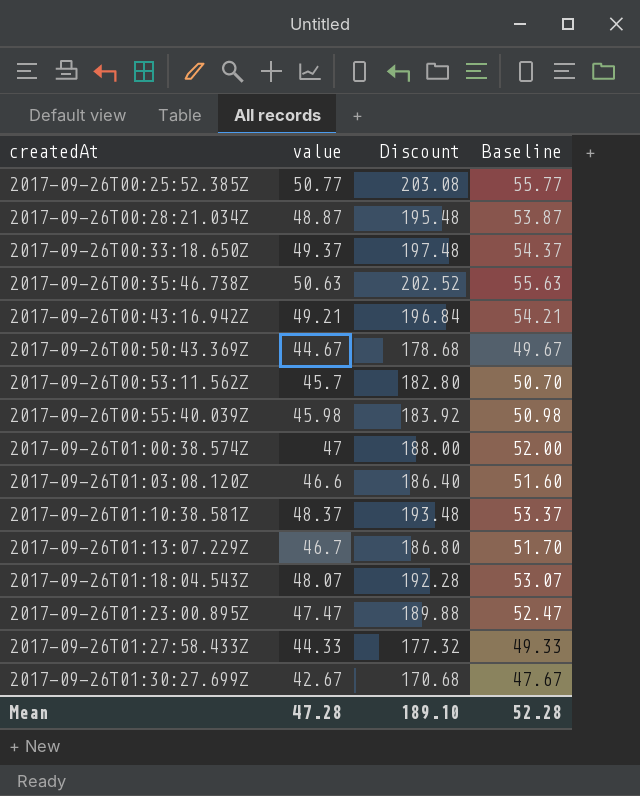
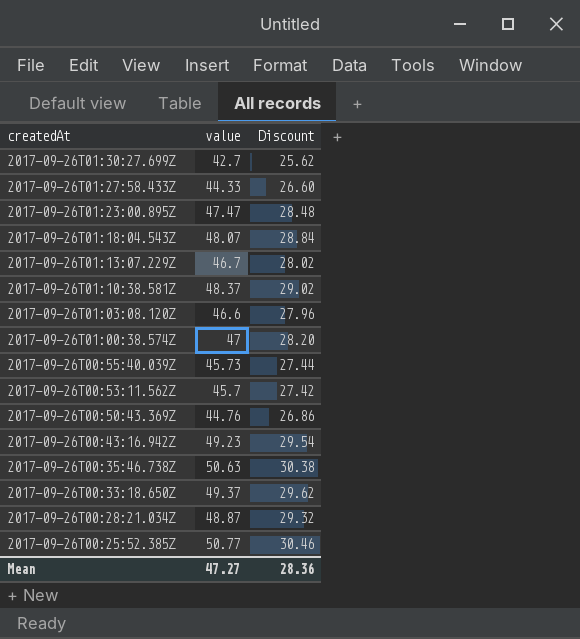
row order: createdAt ascending -> createdAt descending
column Baseline | formula: [value] + 5 -> none
column Discount | formula: [value] * 4 -> [value] * 0.6
2017-09-26T01:30:27.699Z | value: 42.67 -> 42.7
2017-09-26T00:55:40.039Z | value: 45.98 -> 45.73
2017-09-26T00:50:43.369Z | value: 44.67 -> 44.76
2017-09-26T00:43:16.942Z | value: 49.21 -> 49.23
Mean | value: 47.28 -> 47.27
Mean | Discount: 189.10 -> 28.36

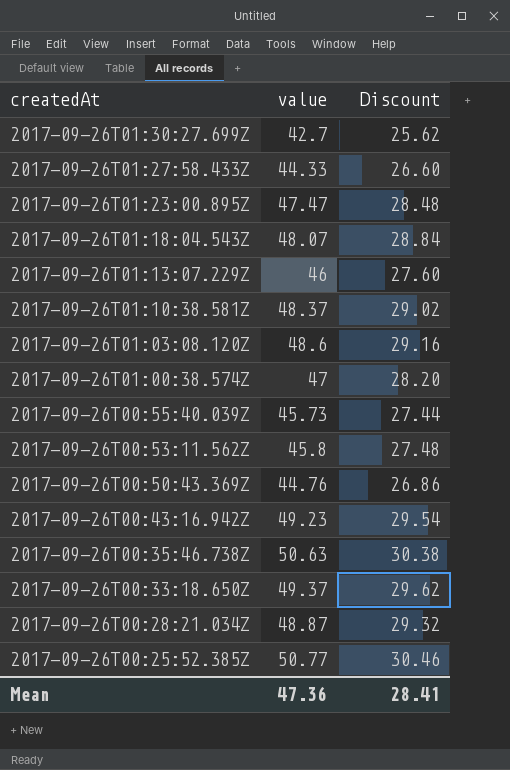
2017-09-26T01:13:07.229Z | value: 46.7 -> 46
2017-09-26T01:13:07.229Z | Discount: 28.02 -> 27.60
2017-09-26T01:03:08.120Z | value: 46.6 -> 48.6
2017-09-26T01:03:08.120Z | Discount: 27.96 -> 29.16
2017-09-26T00:53:11.562Z | value: 45.7 -> 45.8
2017-09-26T00:53:11.562Z | Discount: 27.42 -> 27.48
Mean | value: 47.27 -> 47.36
Mean | Discount: 28.36 -> 28.41

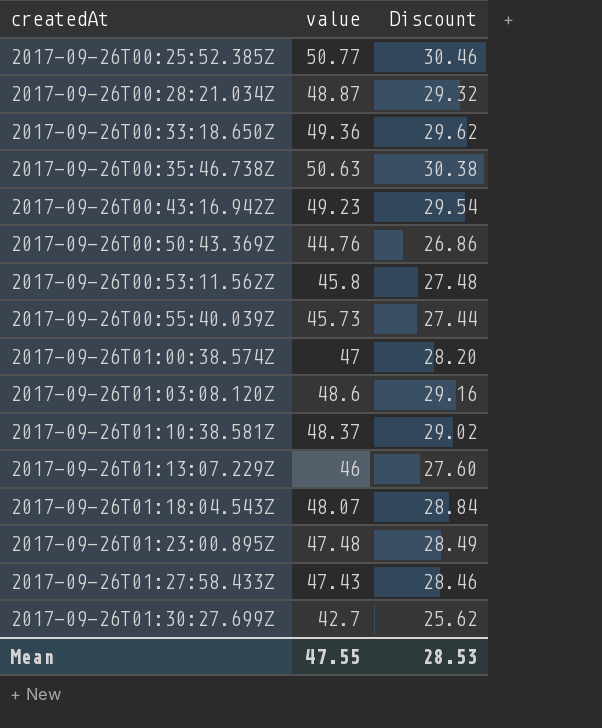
row order: createdAt descending -> createdAt ascending
2017-09-26T00:33:18.650Z | value: 49.37 -> 49.36
2017-09-26T01:23:00.895Z | value: 47.47 -> 47.48
2017-09-26T01:23:00.895Z | Discount: 28.48 -> 28.49
2017-09-26T01:27:58.433Z | value: 44.33 -> 47.43
2017-09-26T01:27:58.433Z | Discount: 26.60 -> 28.46
Mean | value: 47.36 -> 47.55
Mean | Discount: 28.41 -> 28.53

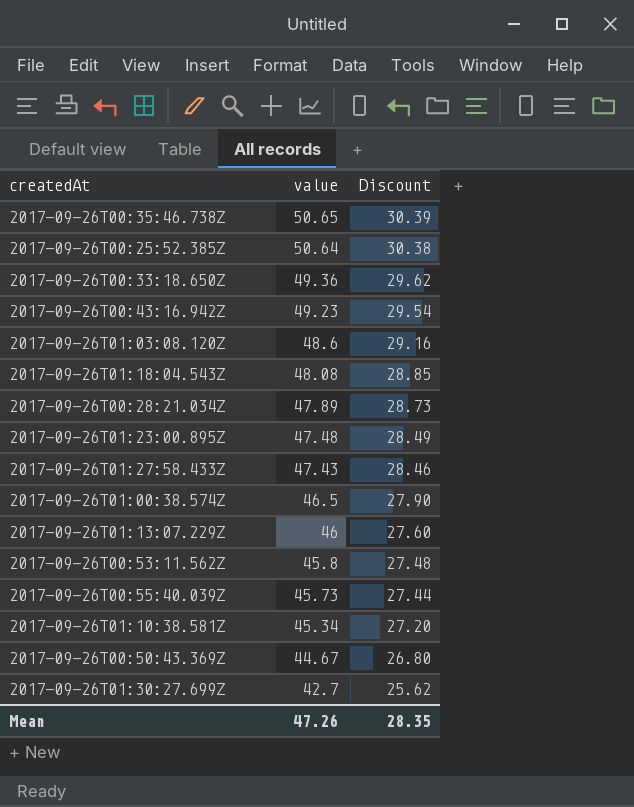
row order: createdAt ascending -> value descending
2017-09-26T00:35:46.738Z | value: 50.63 -> 50.65
2017-09-26T00:35:46.738Z | Discount: 30.38 -> 30.39
2017-09-26T00:25:52.385Z | value: 50.77 -> 50.64
2017-09-26T00:25:52.385Z | Discount: 30.46 -> 30.38
2017-09-26T01:18:04.543Z | value: 48.07 -> 48.08
2017-09-26T01:18:04.543Z | Discount: 28.84 -> 28.85
2017-09-26T00:28:21.034Z | value: 48.87 -> 47.89
2017-09-26T00:28:21.034Z | Discount: 29.32 -> 28.73
2017-09-26T01:00:38.574Z | value: 47 -> 46.5
2017-09-26T01:00:38.574Z | Discount: 28.20 -> 27.90
2017-09-26T01:10:38.581Z | value: 48.37 -> 45.34
2017-09-26T01:10:38.581Z | Discount: 29.02 -> 27.20
2017-09-26T00:50:43.369Z | value: 44.76 -> 44.67
2017-09-26T00:50:43.369Z | Discount: 26.86 -> 26.80
Mean | value: 47.55 -> 47.26
Mean | Discount: 28.53 -> 28.35

